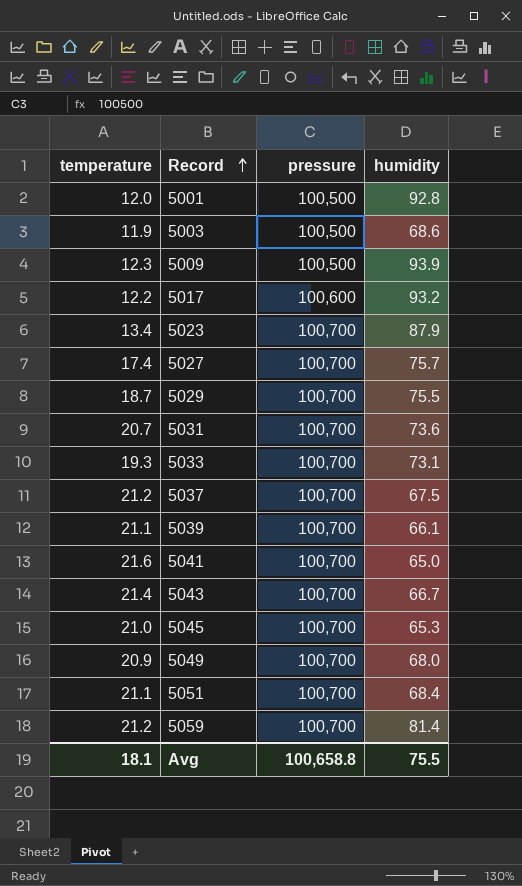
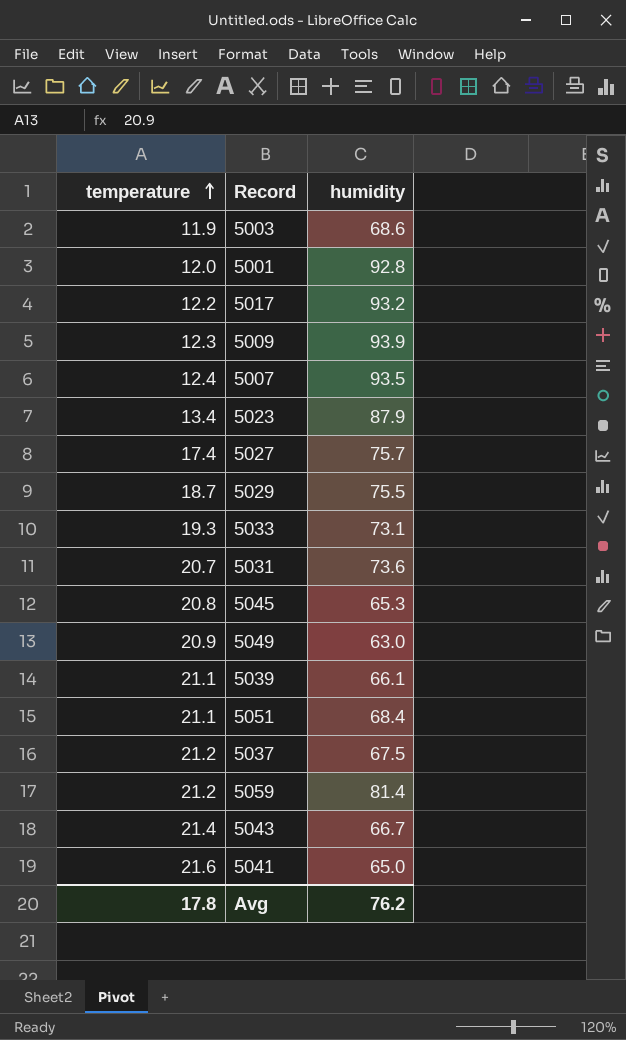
row order: Record ascending -> temperature ascending
column pressure | position: 3 -> none
row 5007: none -> 12.4 | 93.5
5045 | temperature: 21.0 -> 20.8
5049 | humidity: 68.0 -> 63.0
Avg | temperature: 18.1 -> 17.8
Avg | humidity: 75.5 -> 76.2

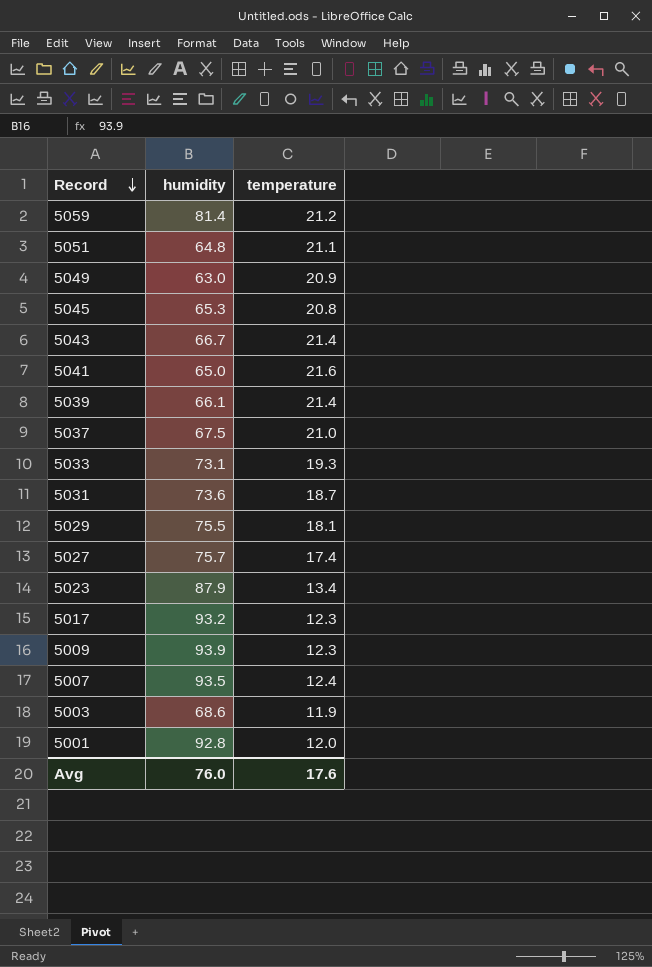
row order: temperature ascending -> Record descending
column temperature | position: 1 -> 3
5051 | humidity: 68.4 -> 64.8
5039 | temperature: 21.1 -> 21.4
5037 | temperature: 21.2 -> 21.0
5031 | temperature: 20.7 -> 18.7
5029 | temperature: 18.7 -> 18.1
5017 | temperature: 12.2 -> 12.3
Avg | humidity: 76.2 -> 76.0
Avg | temperature: 17.8 -> 17.6

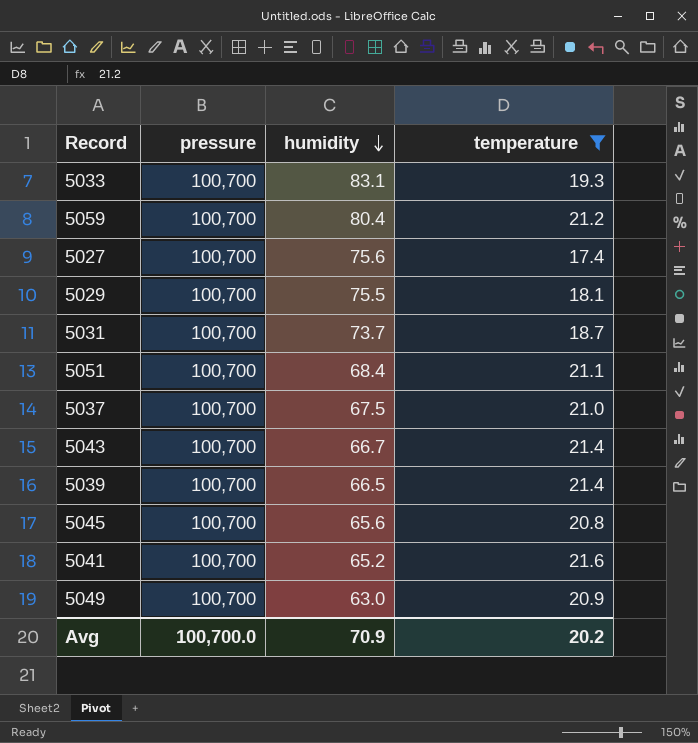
filter: none -> temperature >= 17.4
row order: Record descending -> humidity descending
column pressure | position: none -> 2
5033 | humidity: 73.1 -> 83.1
5059 | humidity: 81.4 -> 80.4
5027 | humidity: 75.7 -> 75.6
5031 | humidity: 73.6 -> 73.7
5051 | humidity: 64.8 -> 68.4
5039 | humidity: 66.1 -> 66.5
5045 | humidity: 65.3 -> 65.6
5041 | humidity: 65.0 -> 65.2
Avg | humidity: 76.0 -> 70.9
Avg | temperature: 17.6 -> 20.2

